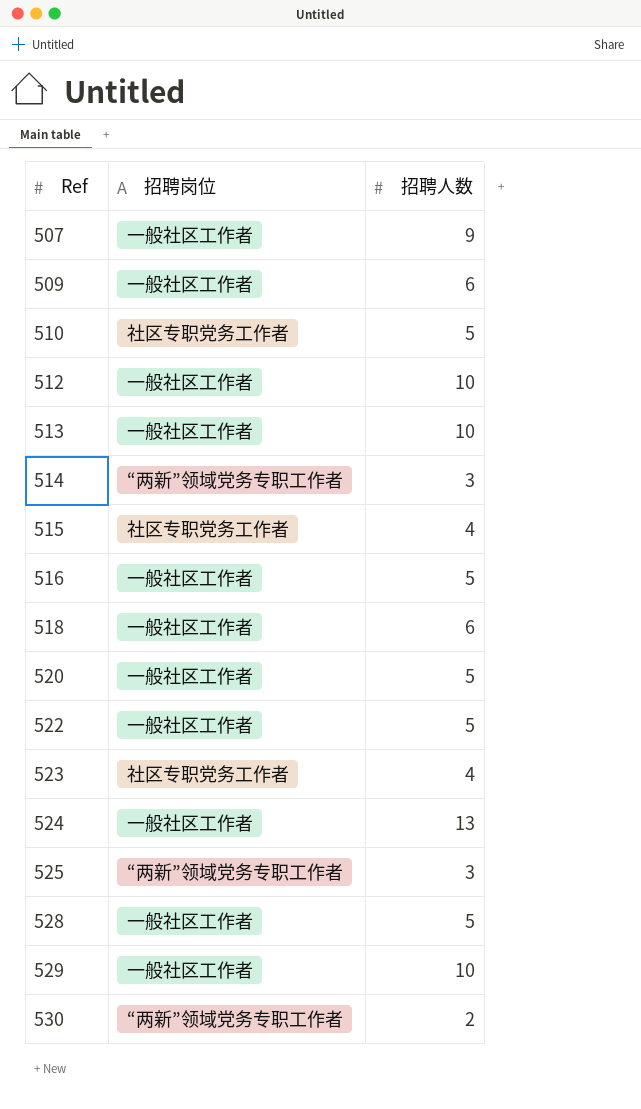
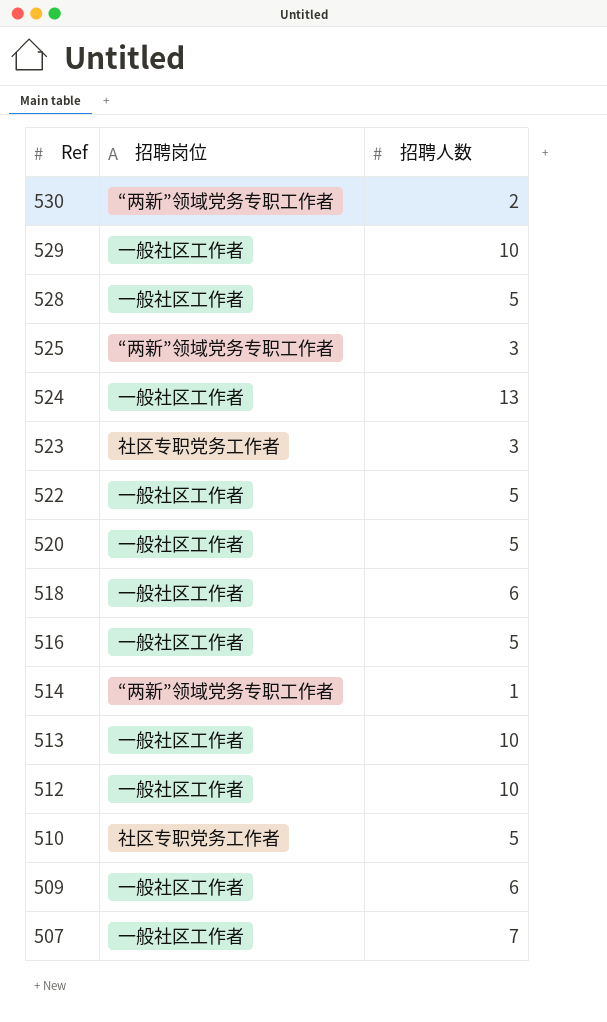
row order: Ref ascending -> Ref descending
row 515: 社区专职党务工作者 | 4 -> none
523 | 招聘人数: 4 -> 3
514 | 招聘人数: 3 -> 1
507 | 招聘人数: 9 -> 7

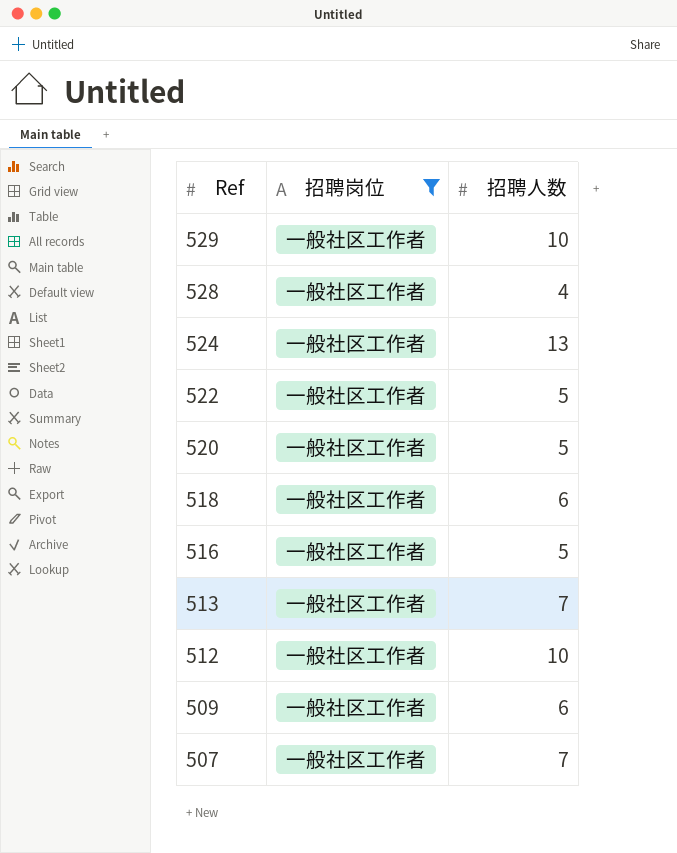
filter: none -> 招聘岗位 = 一般社区工作者
528 | 招聘人数: 5 -> 4
513 | 招聘人数: 10 -> 7

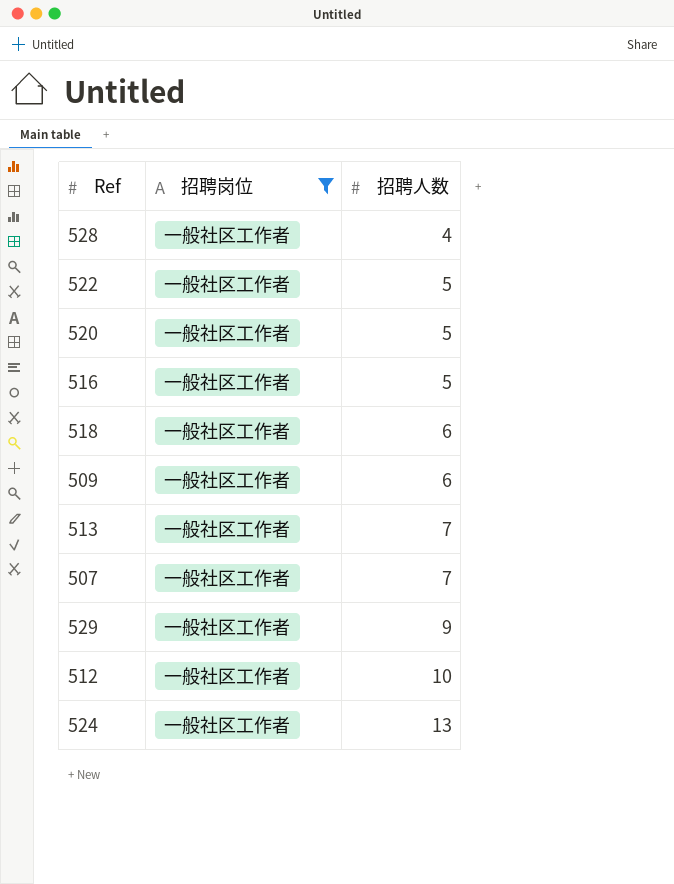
row order: Ref descending -> 招聘人数 ascending
529 | 招聘人数: 10 -> 9

